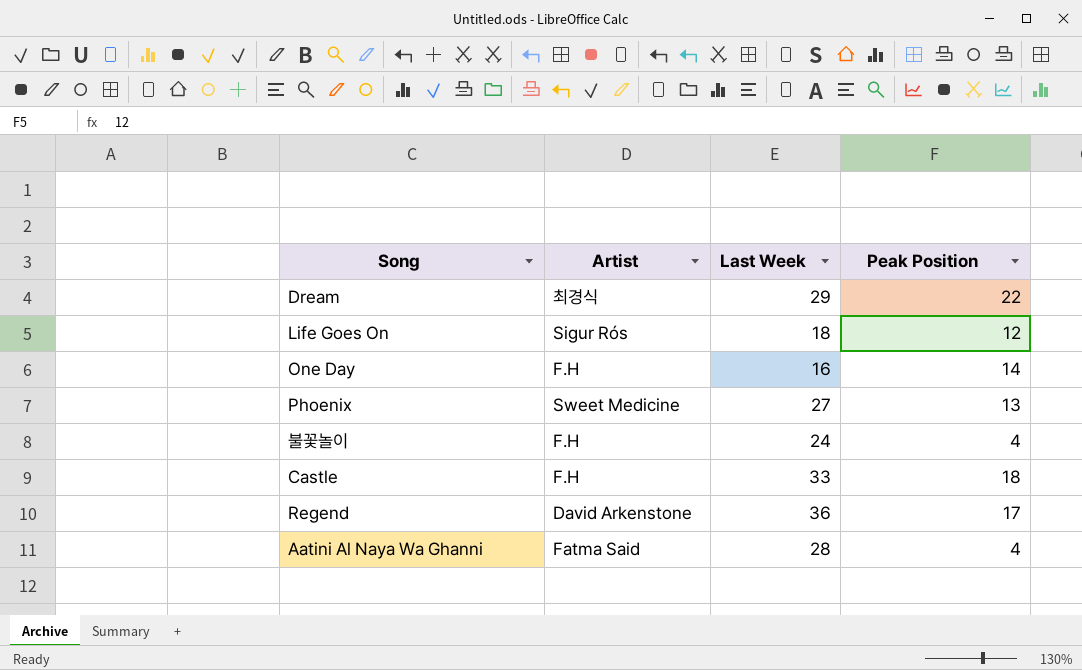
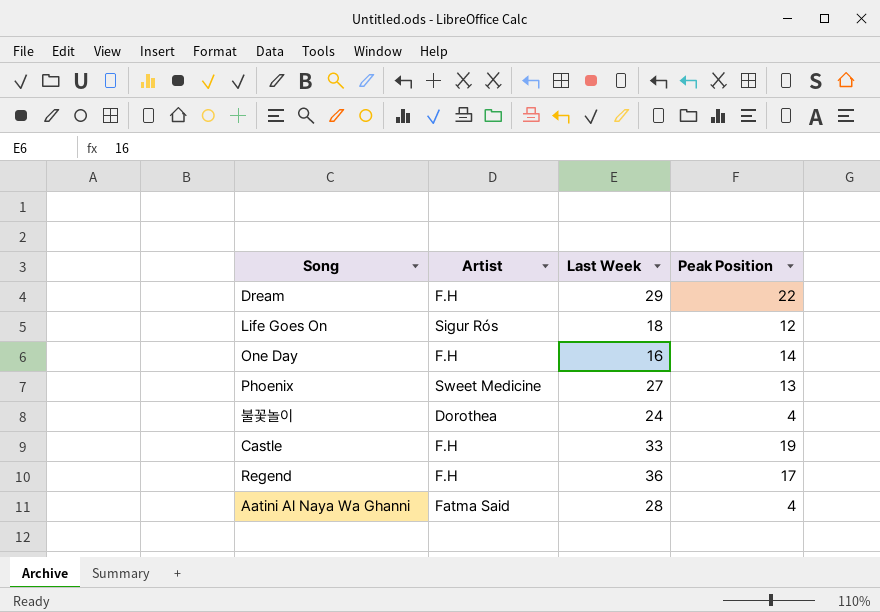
Dream | Artist: 최경식 -> F.H
불꽃놀이 | Artist: F.H -> Dorothea
Castle | Peak Position: 18 -> 19
Regend | Artist: David Arkenstone -> F.H

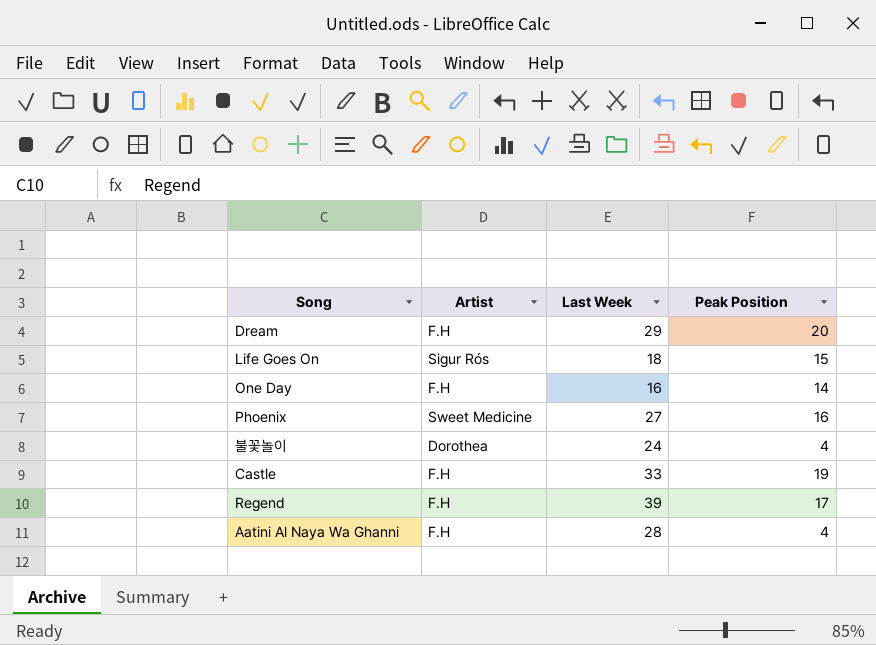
Dream | Peak Position: 22 -> 20
Life Goes On | Peak Position: 12 -> 15
Phoenix | Peak Position: 13 -> 16
Regend | Last Week: 36 -> 39
Aatini Al Naya Wa Ghanni | Artist: Fatma Said -> F.H

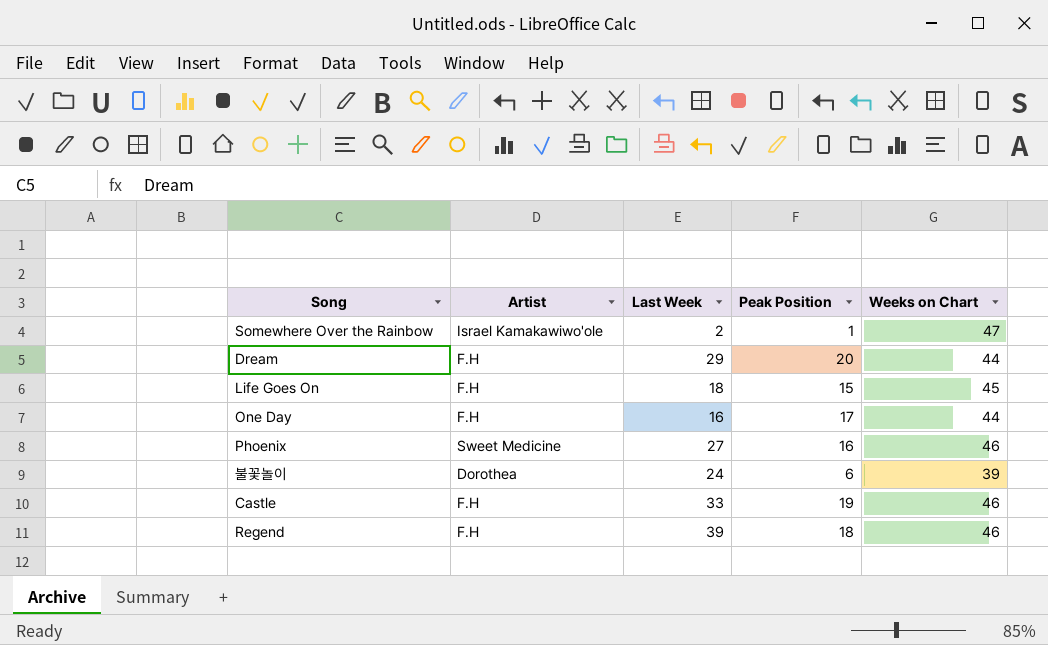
column Weeks on Chart | position: none -> 5
row Aatini Al Naya Wa Ghanni: F.H | 28 | 4 -> none
row Somewhere Over the Rainbow: none -> Israel Kamakawiwo'ole | 2 | 1 | 47
Life Goes On | Artist: Sigur Rós -> F.H
One Day | Peak Position: 14 -> 17
불꽃놀이 | Peak Position: 4 -> 6
Regend | Peak Position: 17 -> 18

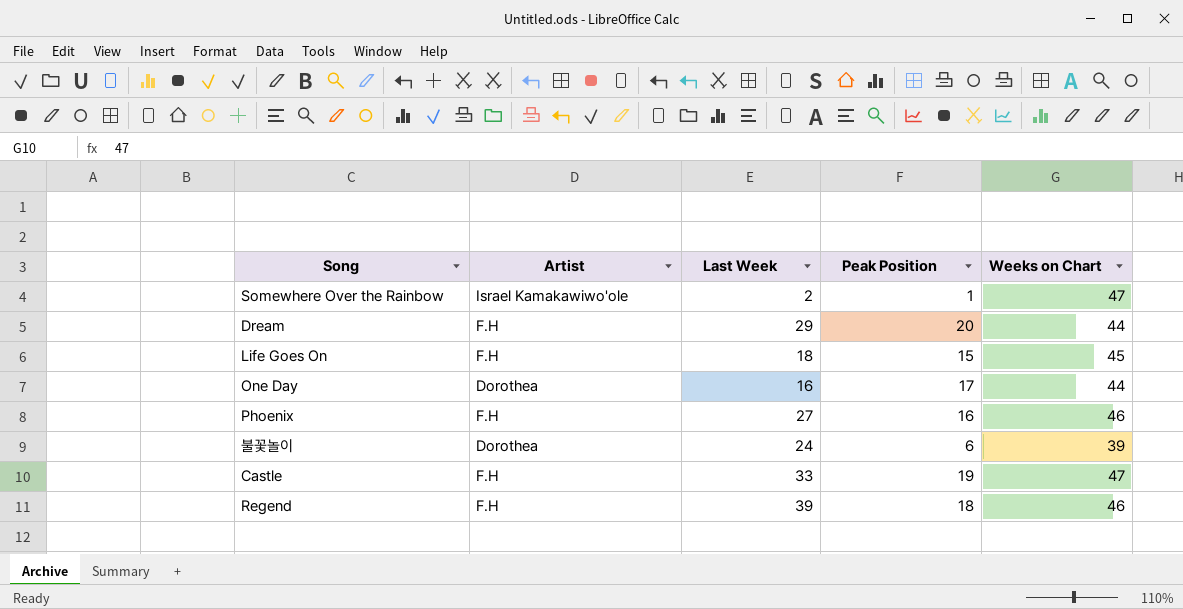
One Day | Artist: F.H -> Dorothea
Phoenix | Artist: Sweet Medicine -> F.H
Castle | Weeks on Chart: 46 -> 47

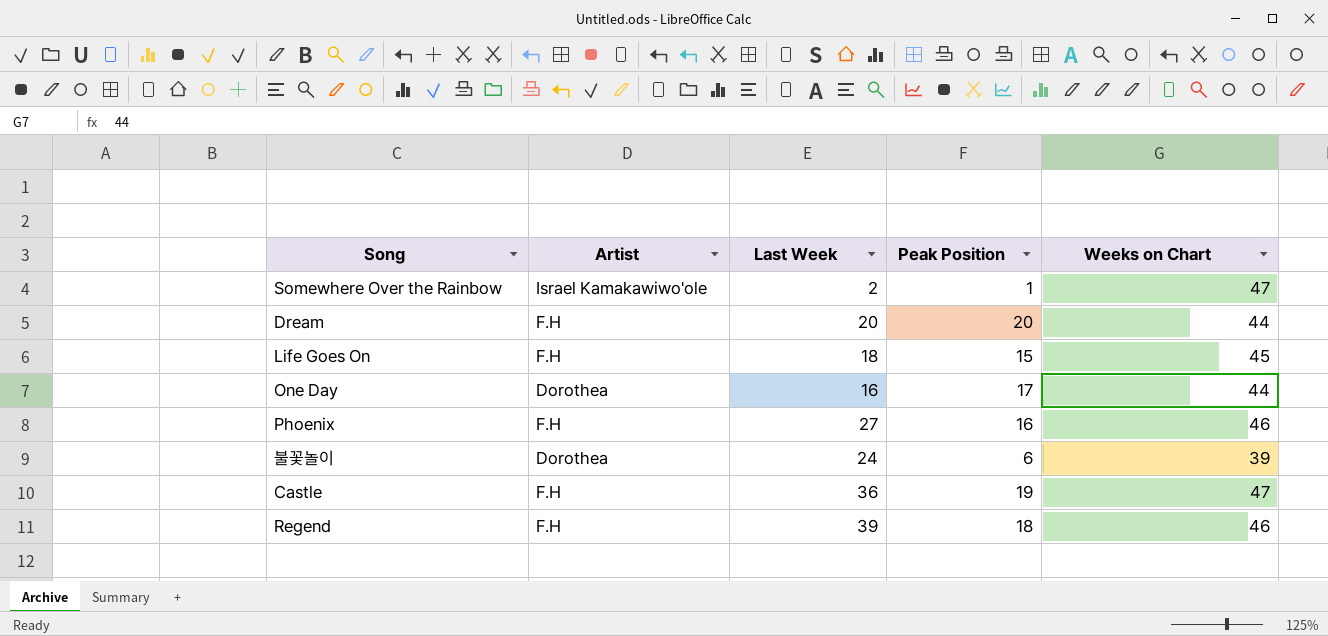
Dream | Last Week: 29 -> 20
Castle | Last Week: 33 -> 36

